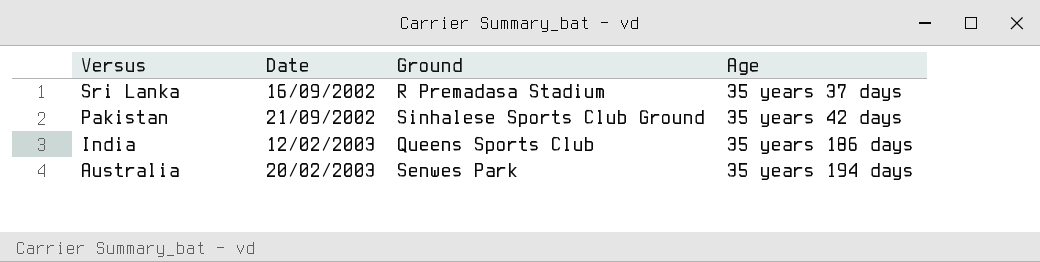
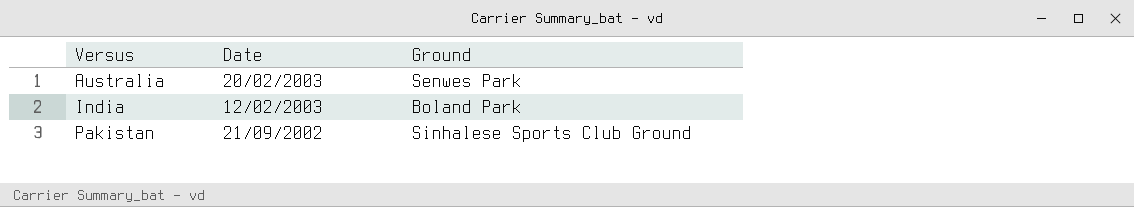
row order: Versus descending -> Versus ascending
column Age | position: 4 -> none
row Sri Lanka: 16/09/2002 | R Premadasa Stadium | 35 years 37 days -> none
India | Ground: Queens Sports Club -> Boland Park

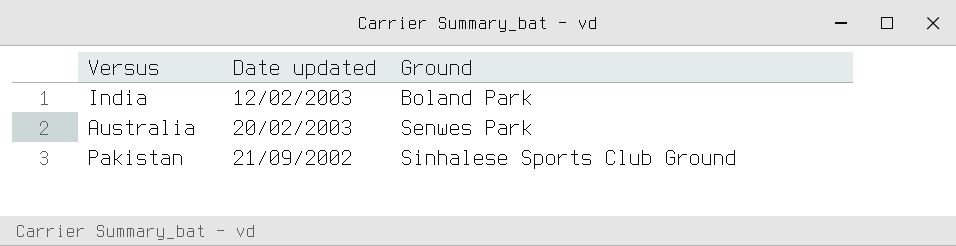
row order: Versus ascending -> Ground ascending
column name: Date -> Date updated

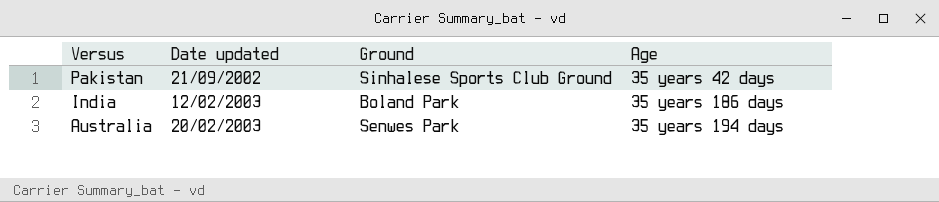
row order: Ground ascending -> Versus descending
column Age | position: none -> 4

